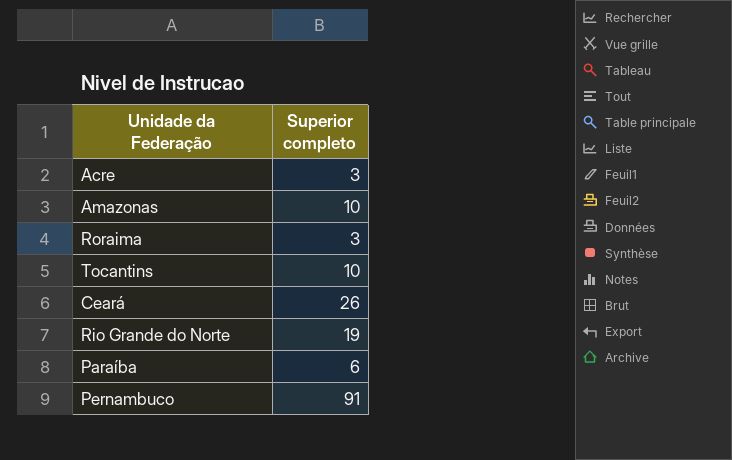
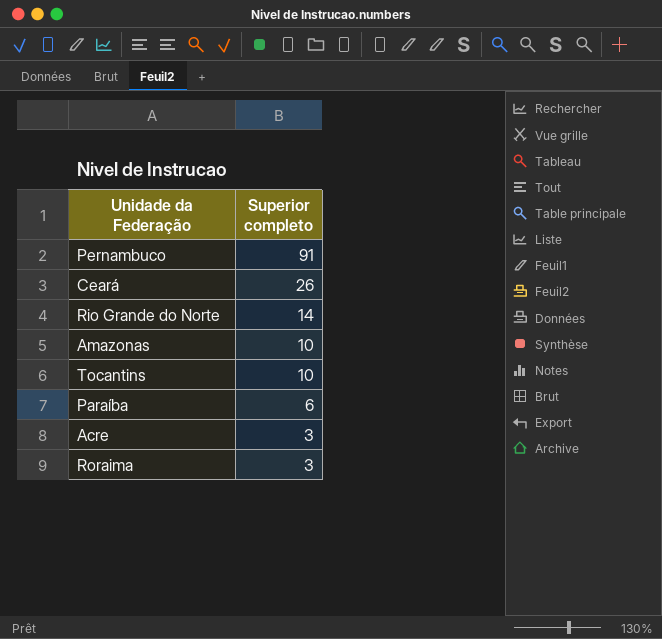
row order: none -> Superior completo descending
Rio Grande do Norte | Superior completo: 19 -> 14

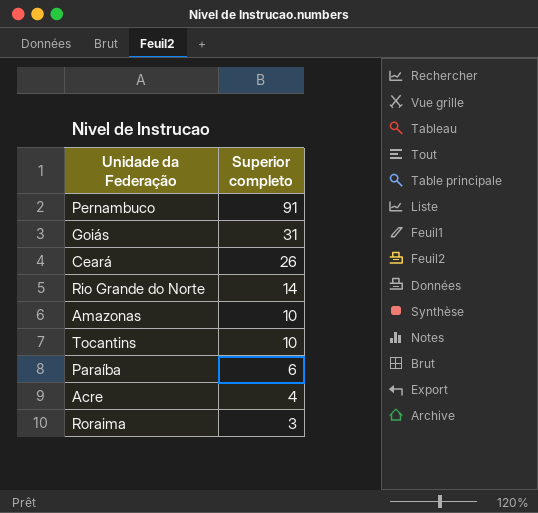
row Goiás: none -> 31
Acre | Superior completo: 3 -> 4

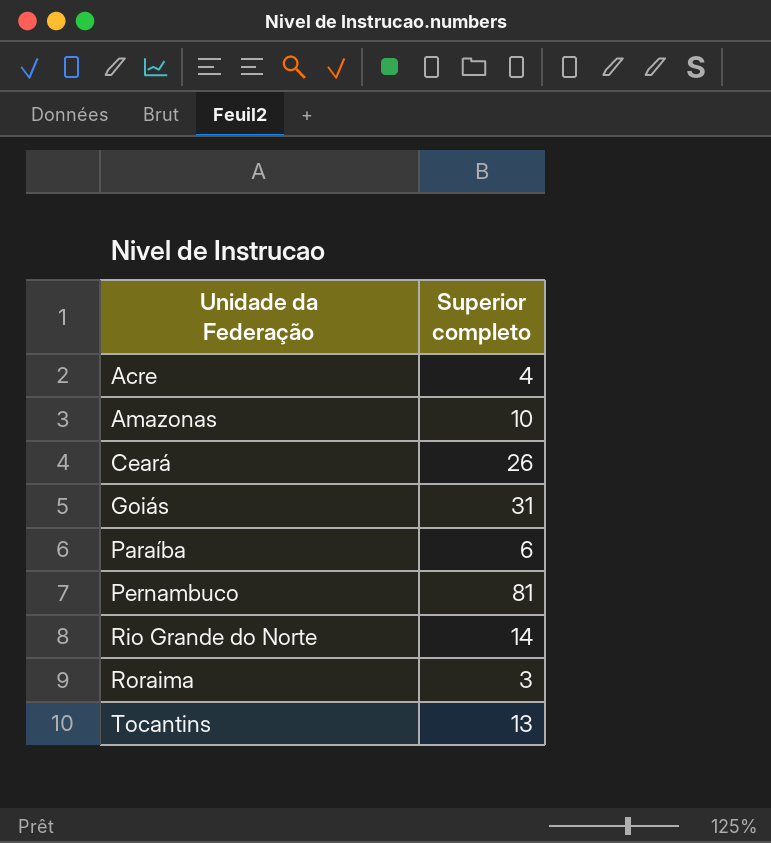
row order: Superior completo descending -> Unidade da Federação ascending
Pernambuco | Superior completo: 91 -> 81
Tocantins | Superior completo: 10 -> 13

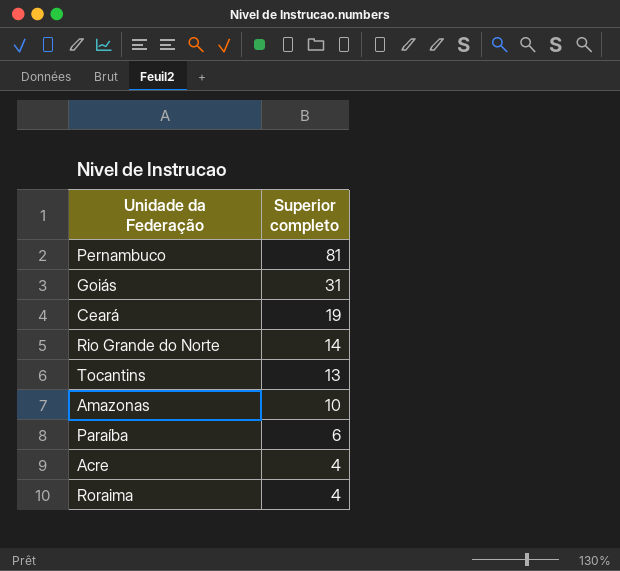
row order: Unidade da Federação ascending -> Superior completo descending
Ceará | Superior completo: 26 -> 19
Roraima | Superior completo: 3 -> 4

